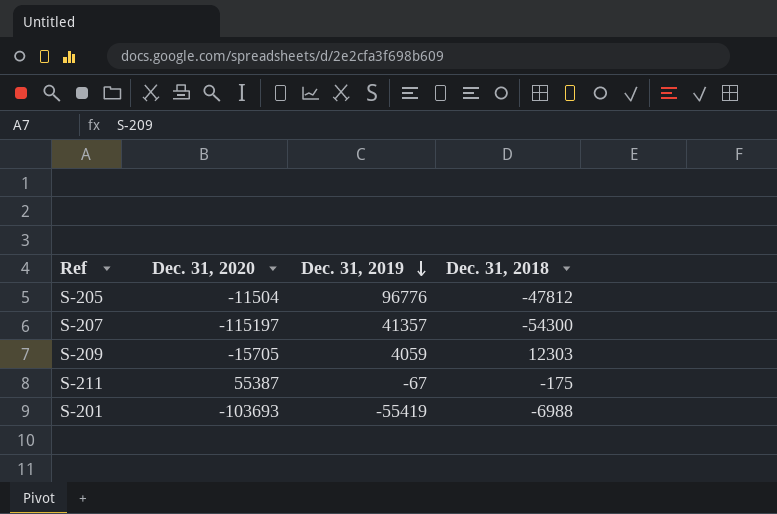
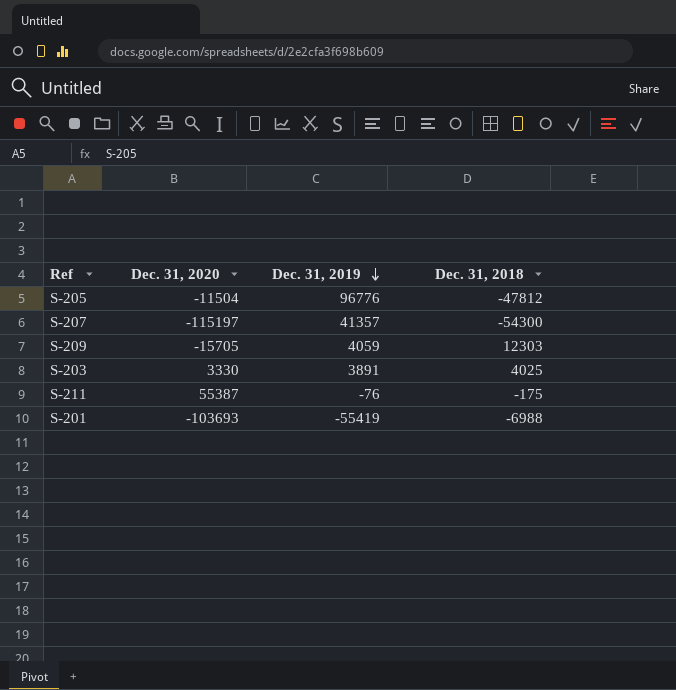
row S-203: none -> 3330 | 3891 | 4025
S-211 | Dec. 31, 2019: -67 -> -76

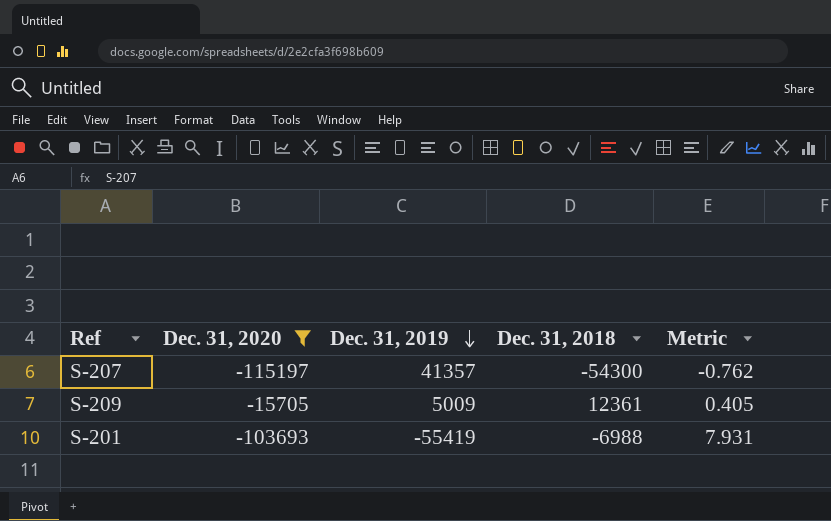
filter: none -> Dec. 31, 2020 <= -15705
column Metric | formula: none -> [Dec. 31, 2019] / [Dec. 31, 2018]
S-209 | Dec. 31, 2019: 4059 -> 5009
S-209 | Dec. 31, 2018: 12303 -> 12361

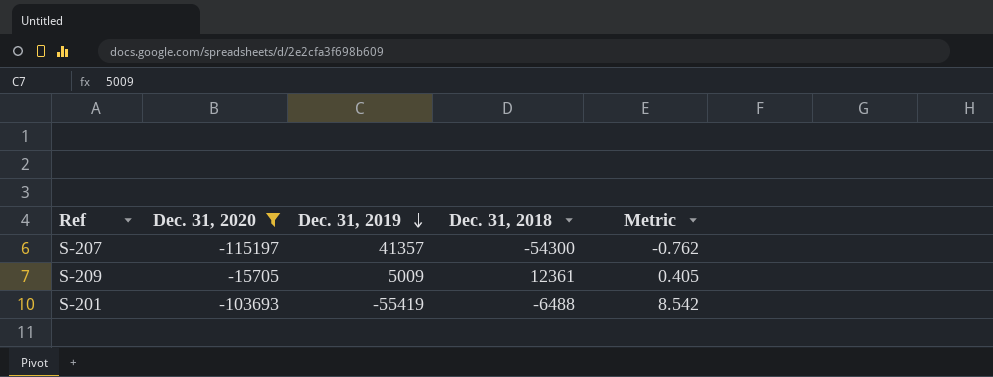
S-201 | Dec. 31, 2018: -6988 -> -6488
S-201 | Metric: 7.931 -> 8.542

